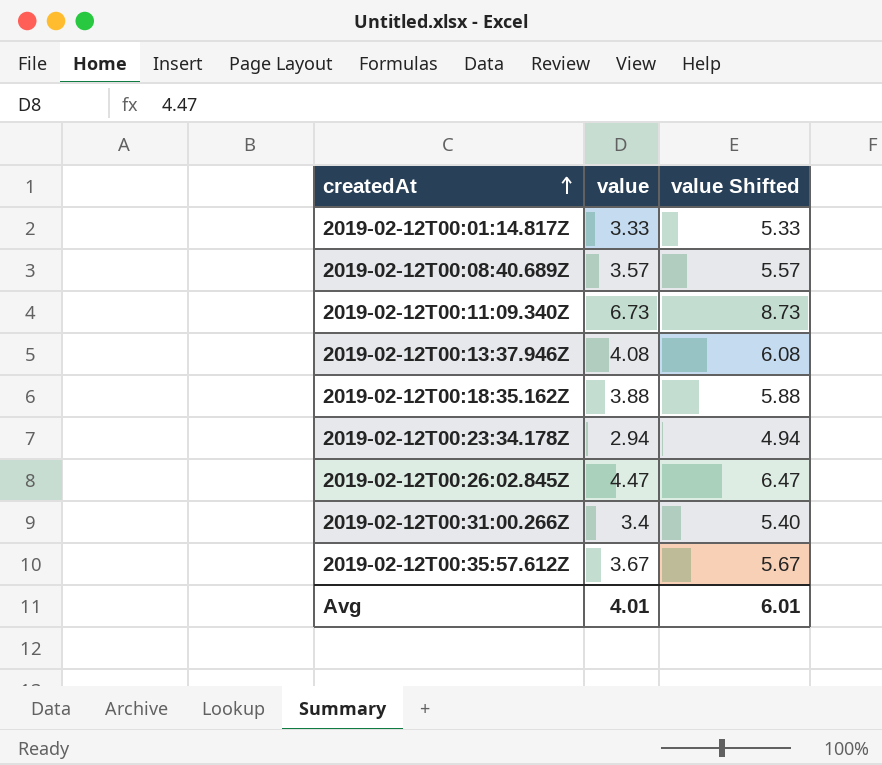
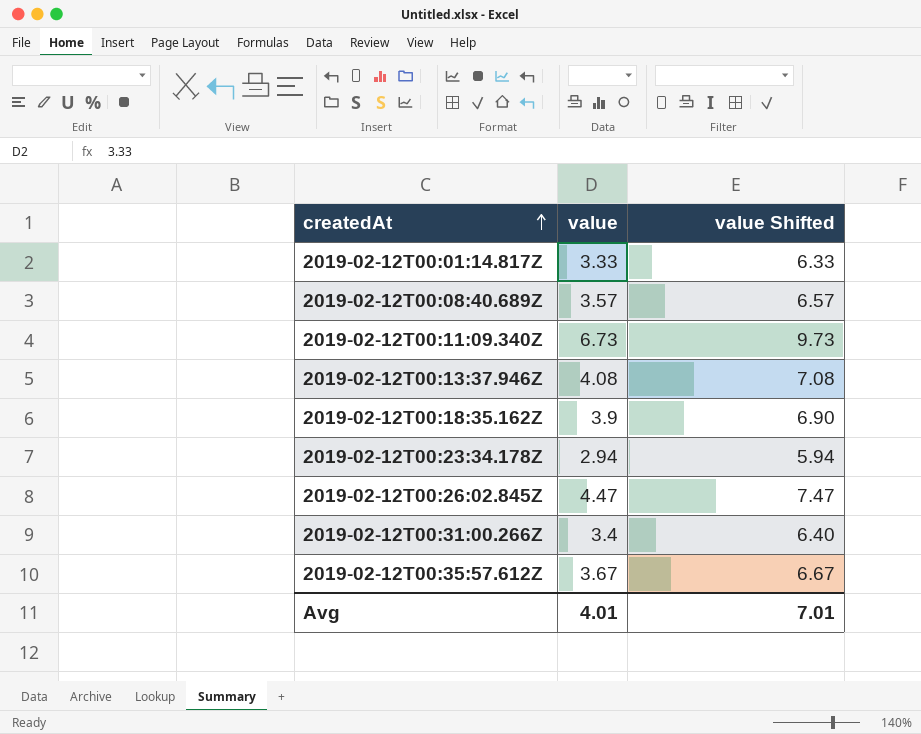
column value Shifted | formula: [value] + 2 -> [value] + 3
2019-02-12T00:18:35.162Z | value: 3.88 -> 3.9
Avg | value Shifted: 6.01 -> 7.01

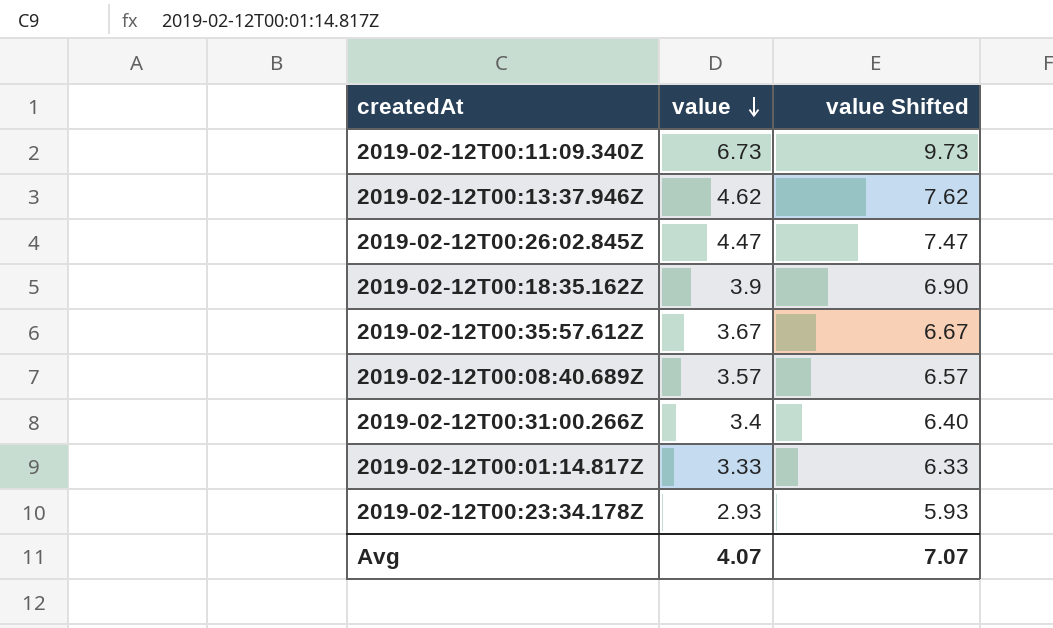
row order: createdAt ascending -> value descending
2019-02-12T00:13:37.946Z | value: 4.08 -> 4.62
2019-02-12T00:13:37.946Z | value Shifted: 7.08 -> 7.62
2019-02-12T00:23:34.178Z | value: 2.94 -> 2.93
2019-02-12T00:23:34.178Z | value Shifted: 5.94 -> 5.93
Avg | value: 4.01 -> 4.07
Avg | value Shifted: 7.01 -> 7.07

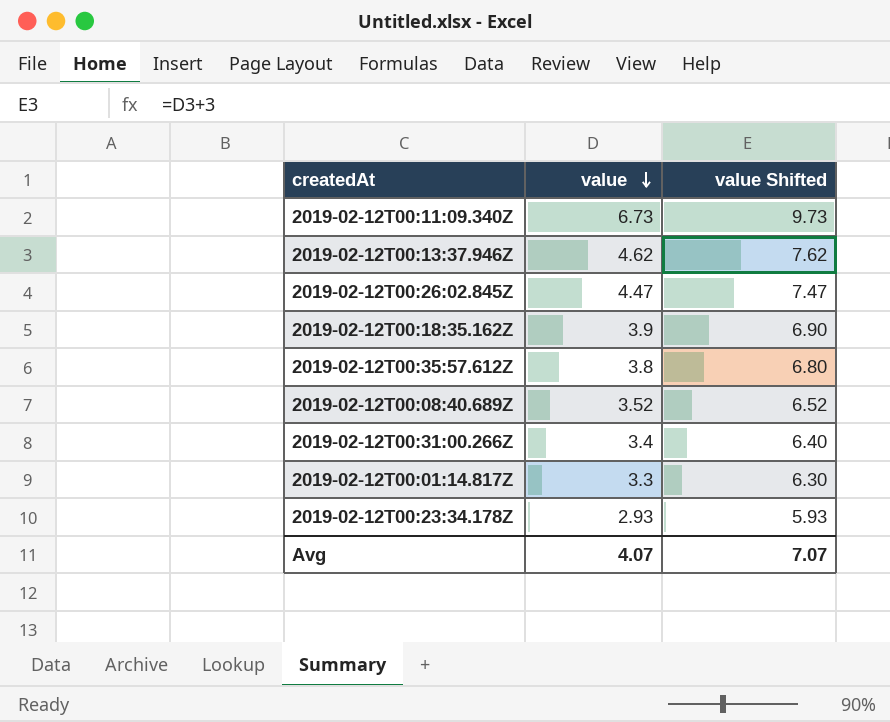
2019-02-12T00:35:57.612Z | value: 3.67 -> 3.8
2019-02-12T00:35:57.612Z | value Shifted: 6.67 -> 6.80
2019-02-12T00:08:40.689Z | value: 3.57 -> 3.52
2019-02-12T00:08:40.689Z | value Shifted: 6.57 -> 6.52
2019-02-12T00:01:14.817Z | value: 3.33 -> 3.3
2019-02-12T00:01:14.817Z | value Shifted: 6.33 -> 6.30

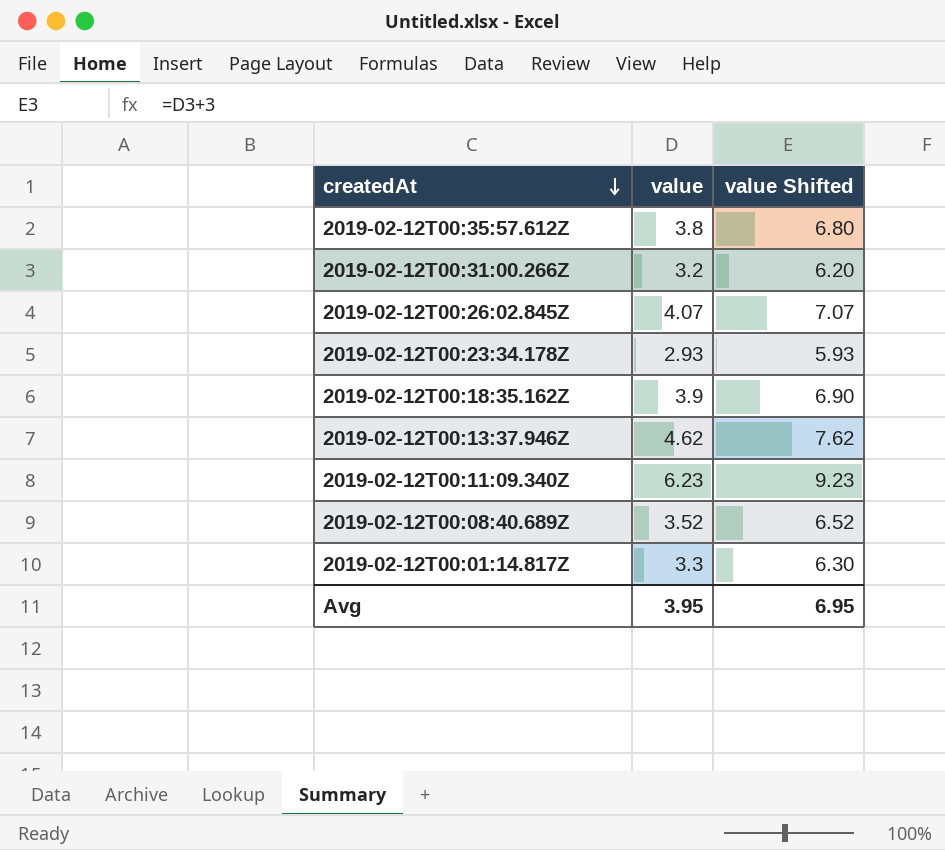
row order: value descending -> createdAt descending
2019-02-12T00:31:00.266Z | value: 3.4 -> 3.2
2019-02-12T00:31:00.266Z | value Shifted: 6.40 -> 6.20
2019-02-12T00:26:02.845Z | value: 4.47 -> 4.07
2019-02-12T00:26:02.845Z | value Shifted: 7.47 -> 7.07
2019-02-12T00:11:09.340Z | value: 6.73 -> 6.23
2019-02-12T00:11:09.340Z | value Shifted: 9.73 -> 9.23
Avg | value: 4.07 -> 3.95
Avg | value Shifted: 7.07 -> 6.95

